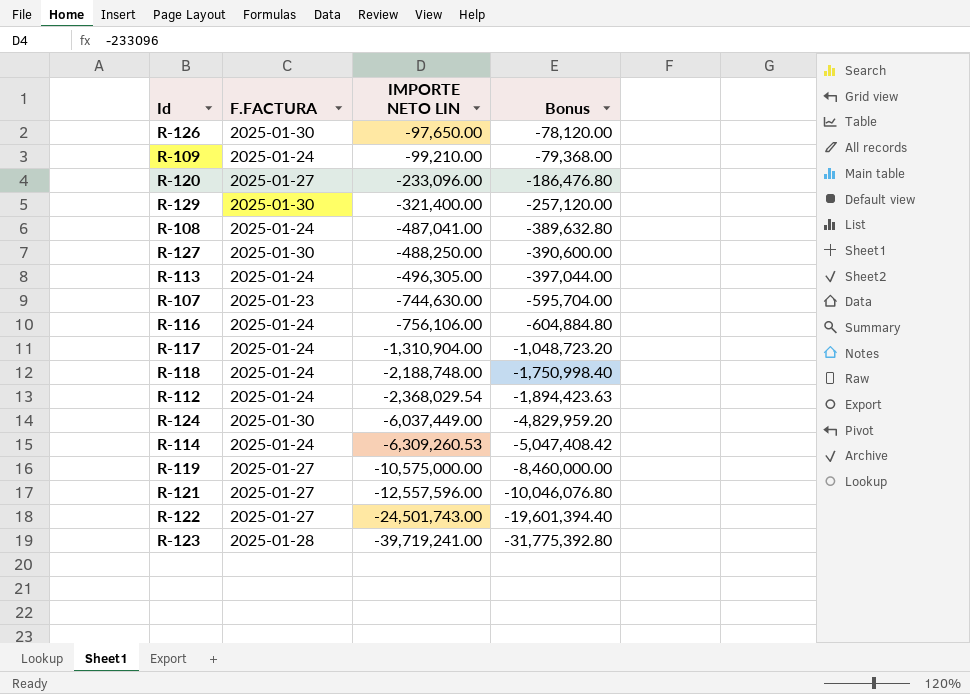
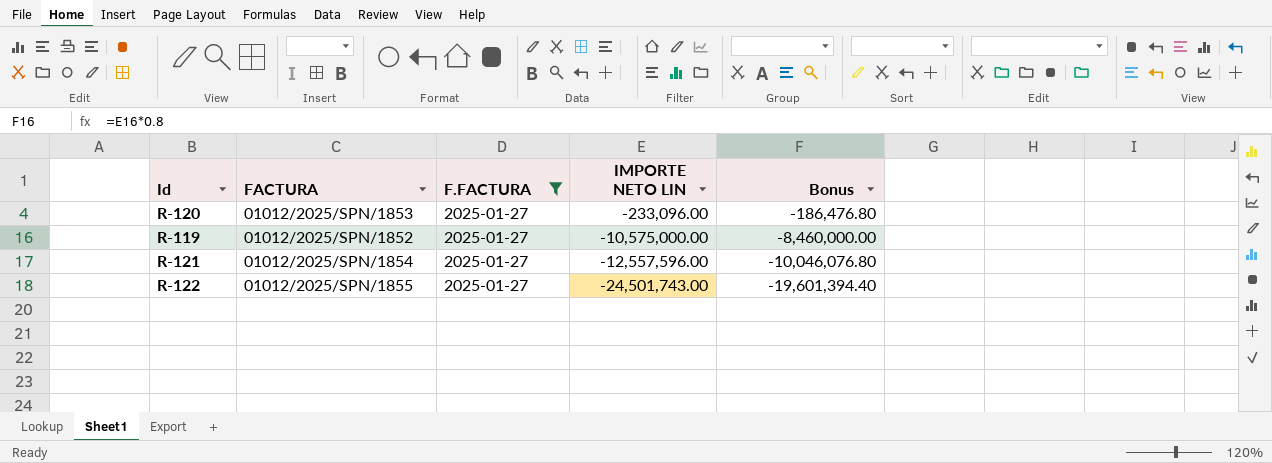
filter: none -> F.FACTURA = 2025-01-27
column FACTURA | position: none -> 2

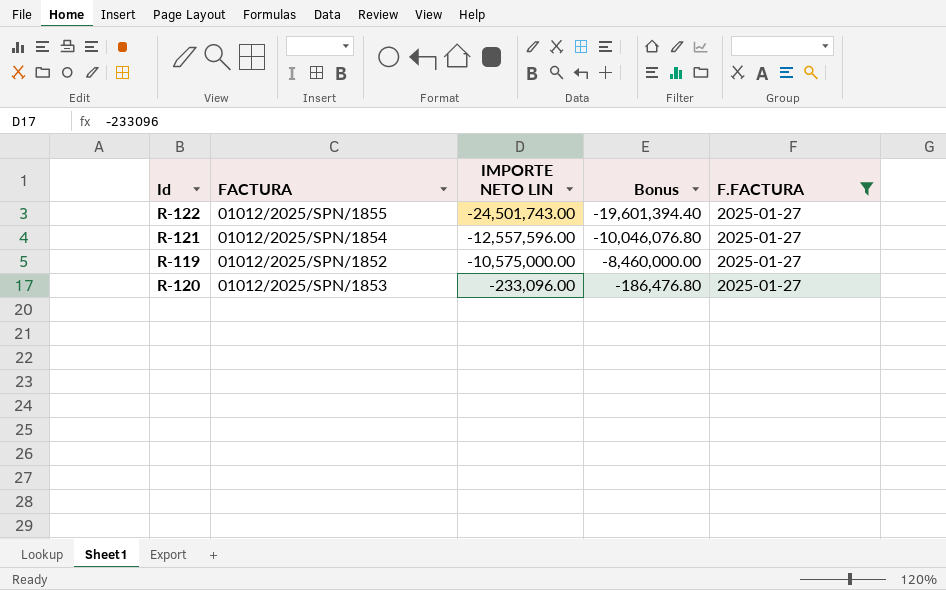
row order: IMPORTE NETO LIN descending -> IMPORTE NETO LIN ascending
column F.FACTURA | position: 3 -> 5

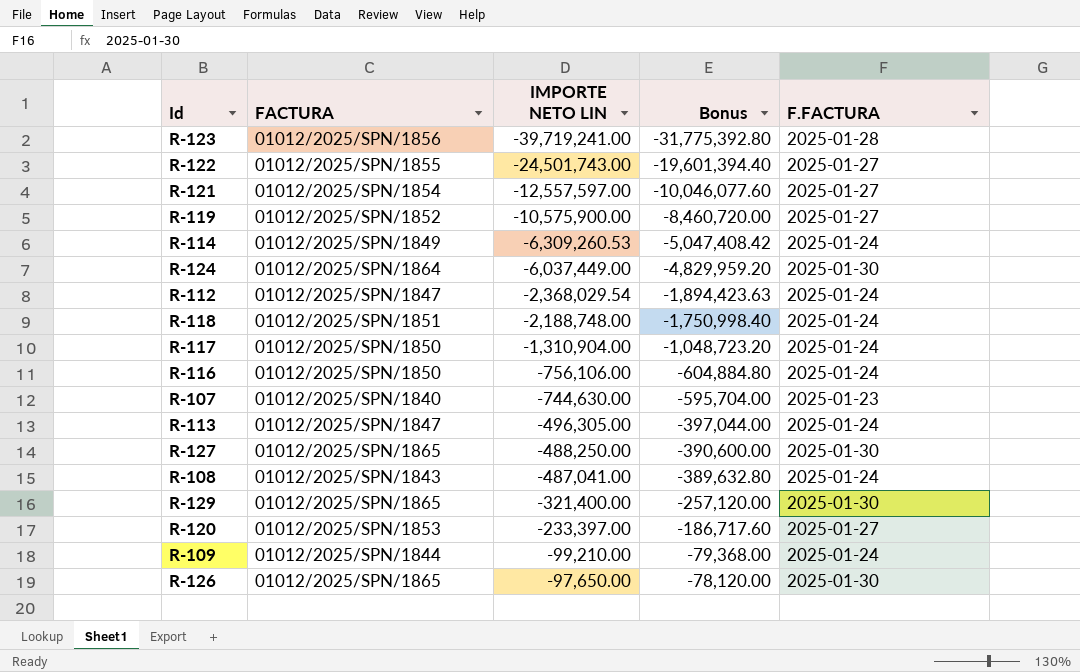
filter: F.FACTURA = 2025-01-27 -> none
R-121 | IMPORTE NETO LIN: -12,557,596.00 -> -12,557,597.00
R-121 | Bonus: -10,046,076.80 -> -10,046,077.60
R-119 | IMPORTE NETO LIN: -10,575,000.00 -> -10,575,900.00
R-119 | Bonus: -8,460,000.00 -> -8,460,720.00
R-120 | IMPORTE NETO LIN: -233,096.00 -> -233,397.00
R-120 | Bonus: -186,476.80 -> -186,717.60

